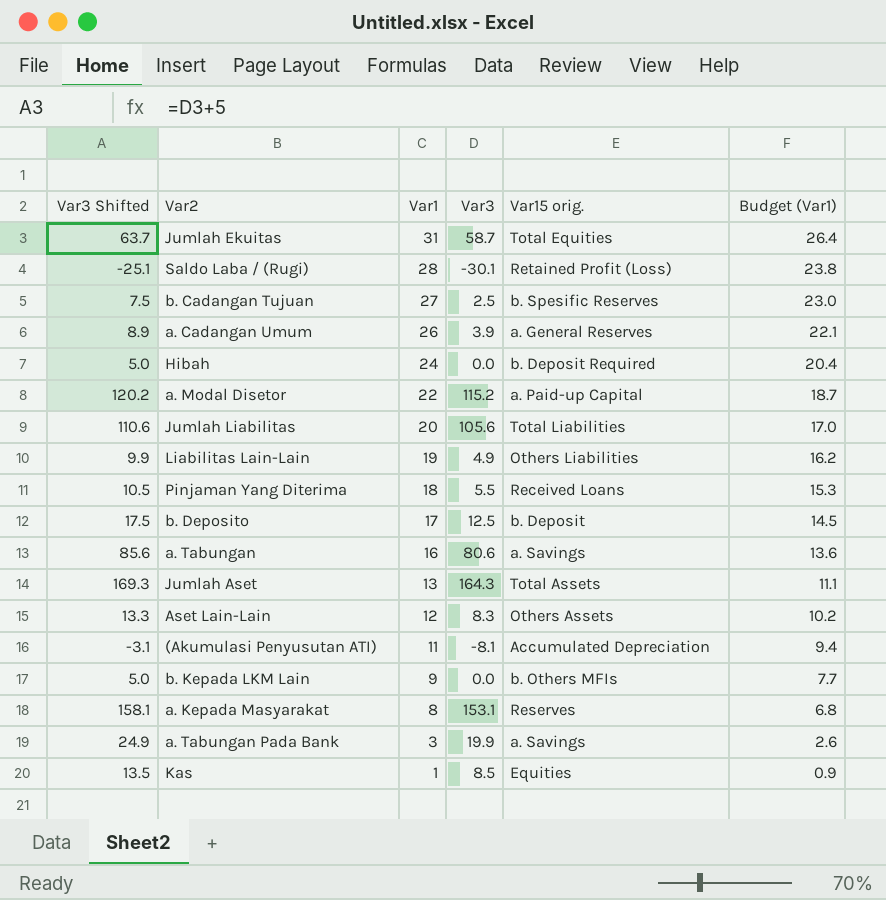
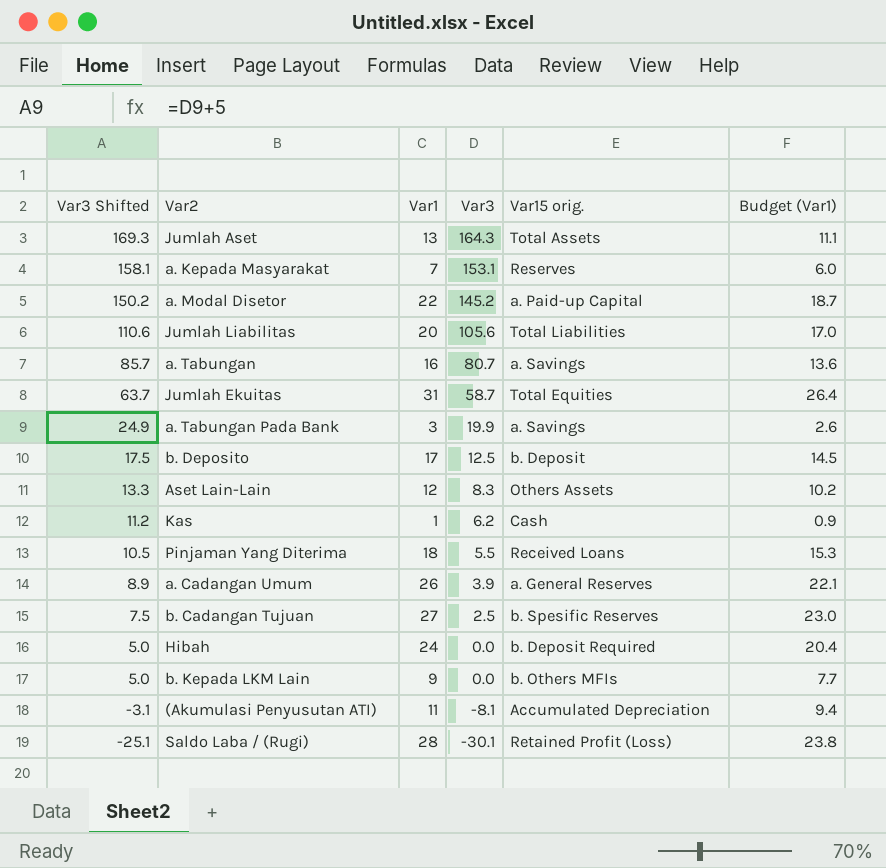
row order: Var1 descending -> Var3 Shifted descending
row Liabilitas Lain-Lain: 9.9 | 19 | 4.9 | Others Liabilities | 16.2 -> none
a. Kepada Masyarakat | Var1: 8 -> 7
a. Kepada Masyarakat | Budget (Var1): 6.8 -> 6.0
a. Modal Disetor | Var3 Shifted: 120.2 -> 150.2
a. Modal Disetor | Var3: 115.2 -> 145.2
a. Tabungan | Var3 Shifted: 85.6 -> 85.7
a. Tabungan | Var3: 80.6 -> 80.7
Kas | Var3 Shifted: 13.5 -> 11.2
Kas | Var3: 8.5 -> 6.2
Kas | Var15 orig.: Equities -> Cash

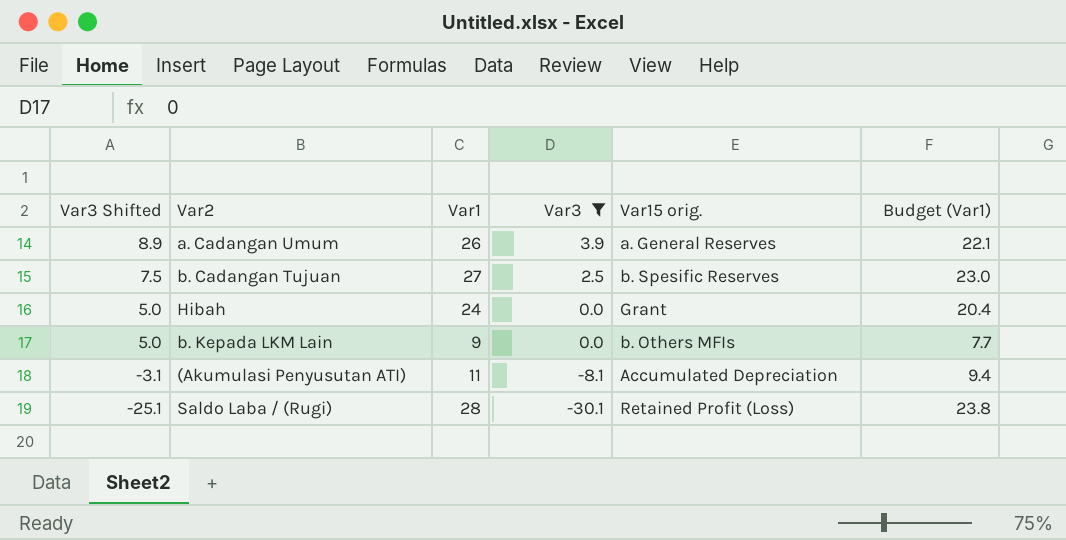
filter: none -> Var3 <= 3.9
Hibah | Var15 orig.: b. Deposit Required -> Grant

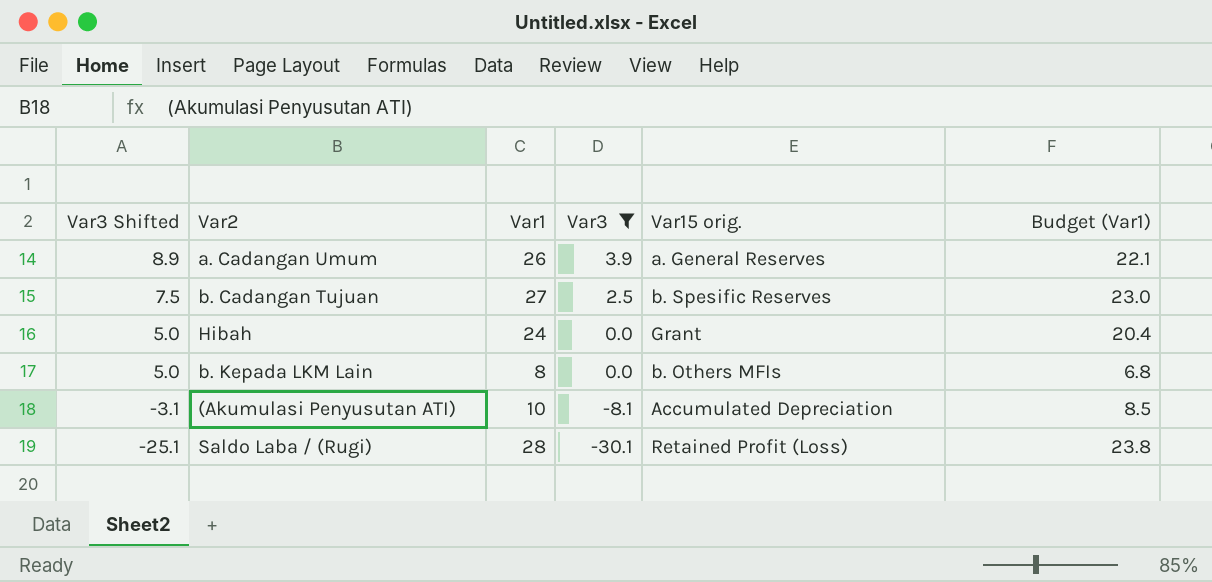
b. Kepada LKM Lain | Var1: 9 -> 8
b. Kepada LKM Lain | Budget (Var1): 7.7 -> 6.8
(Akumulasi Penyusutan ATI) | Var1: 11 -> 10
(Akumulasi Penyusutan ATI) | Budget (Var1): 9.4 -> 8.5

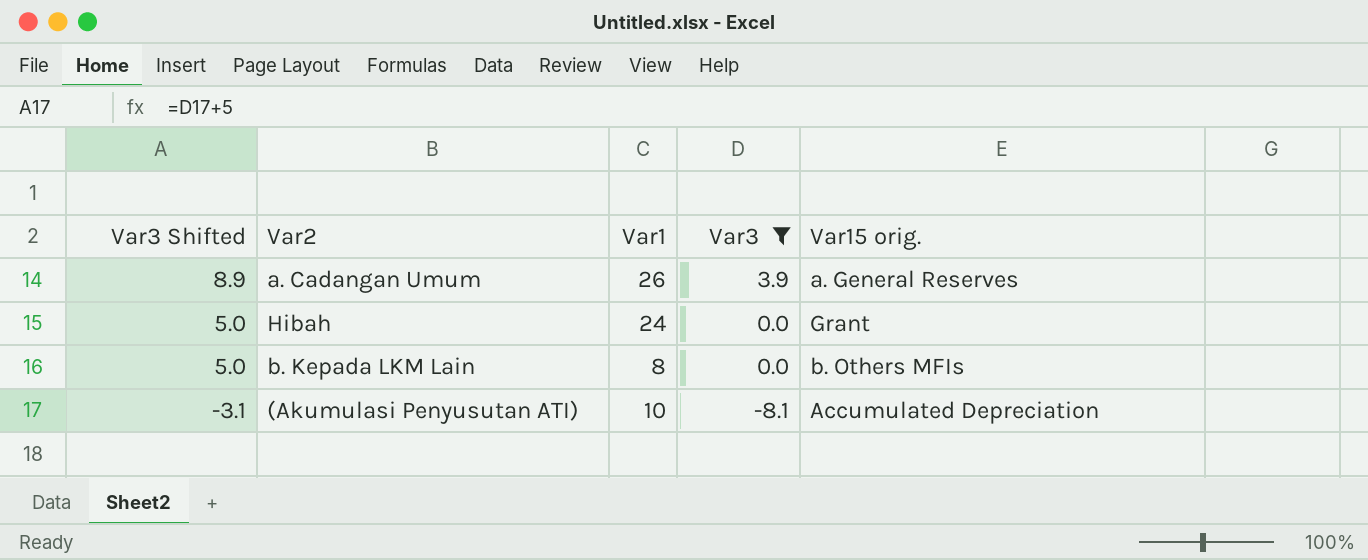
column Budget (Var1) | formula: [Var1] * 0.85 -> none
row b. Cadangan Tujuan: 7.5 | 27 | 2.5 | b. Spesific Reserves | 23.0 -> none
row Saldo Laba / (Rugi): -25.1 | 28 | -30.1 | Retained Profit (Loss) | 23.8 -> none

